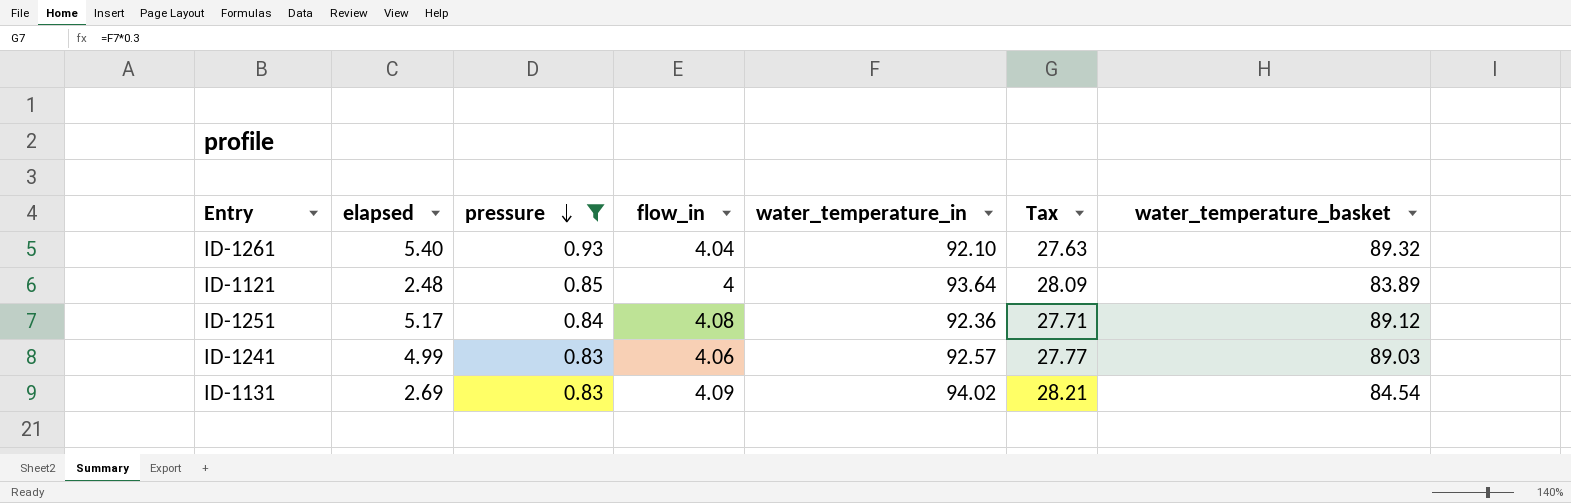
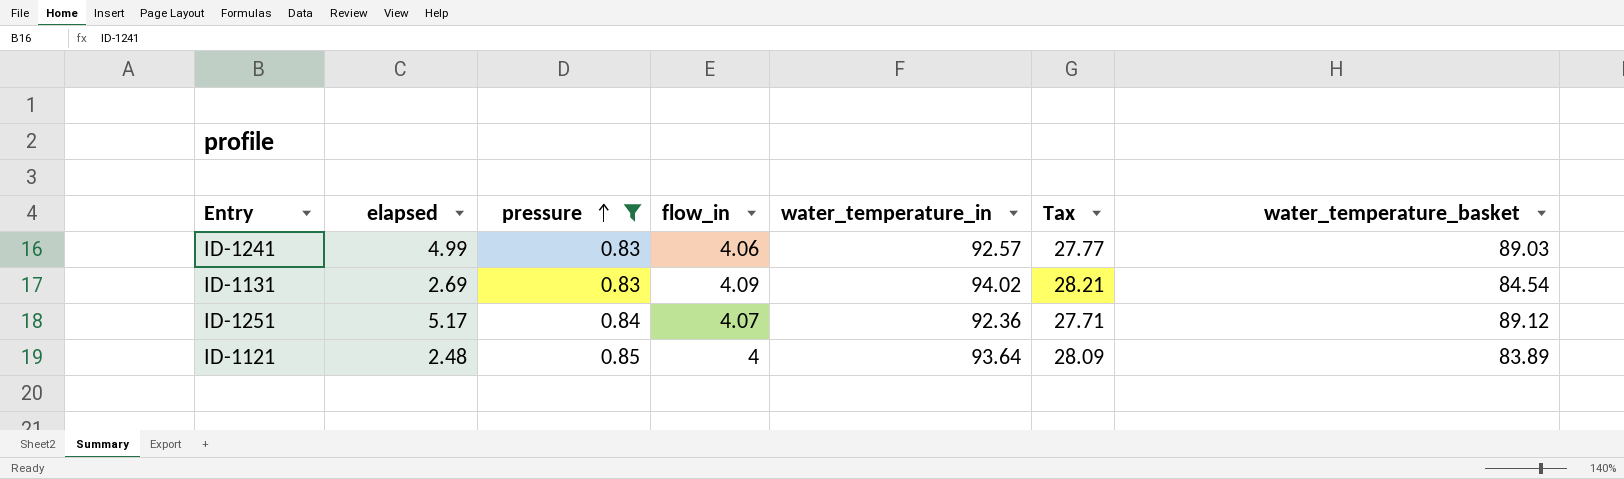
row order: pressure descending -> pressure ascending
row ID-1261: 5.40 | 0.93 | 4.04 | 92.10 | 27.63 | 89.32 -> none
ID-1251 | flow_in: 4.08 -> 4.07

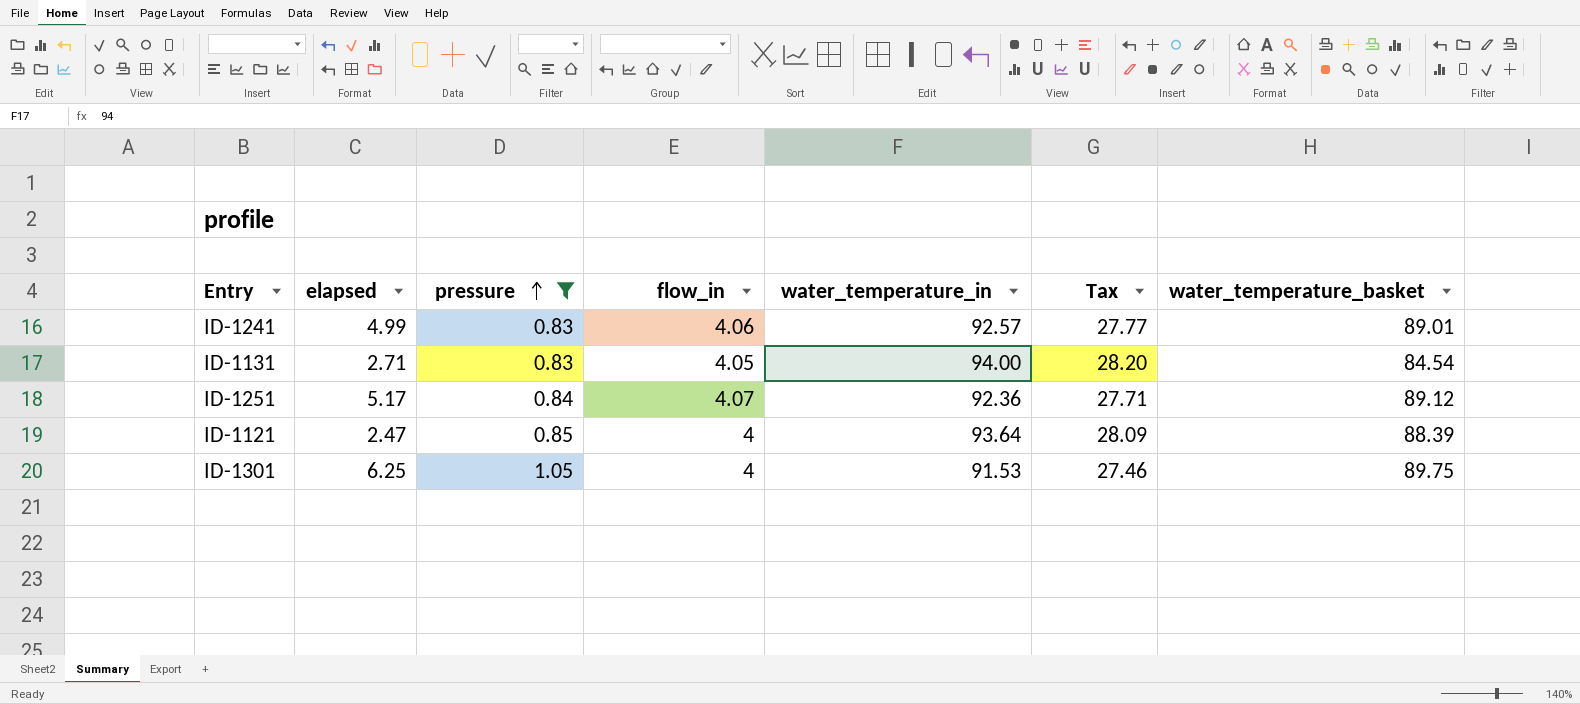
ID-1241 | water_temperature_basket: 89.03 -> 89.01
ID-1131 | elapsed: 2.69 -> 2.71
ID-1131 | flow_in: 4.09 -> 4.05
ID-1131 | water_temperature_in: 94.02 -> 94.00
ID-1131 | Tax: 28.21 -> 28.20
ID-1121 | elapsed: 2.48 -> 2.47
ID-1121 | water_temperature_basket: 83.89 -> 88.39
row ID-1301: none -> 6.25 | 1.05 | 4 | 91.53 | 27.46 | 89.75

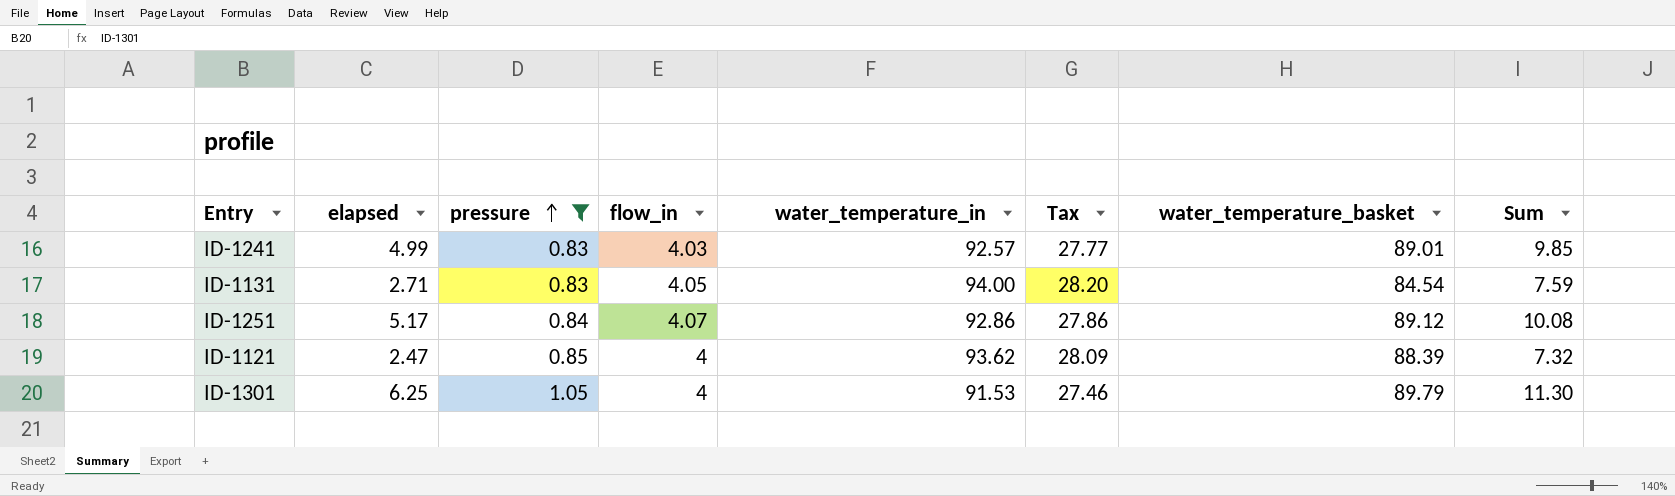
column Sum | formula: none -> [elapsed] + [pressure] + [flow_in]
ID-1241 | flow_in: 4.06 -> 4.03
ID-1251 | water_temperature_in: 92.36 -> 92.86
ID-1251 | Tax: 27.71 -> 27.86
ID-1121 | water_temperature_in: 93.64 -> 93.62
ID-1301 | water_temperature_basket: 89.75 -> 89.79

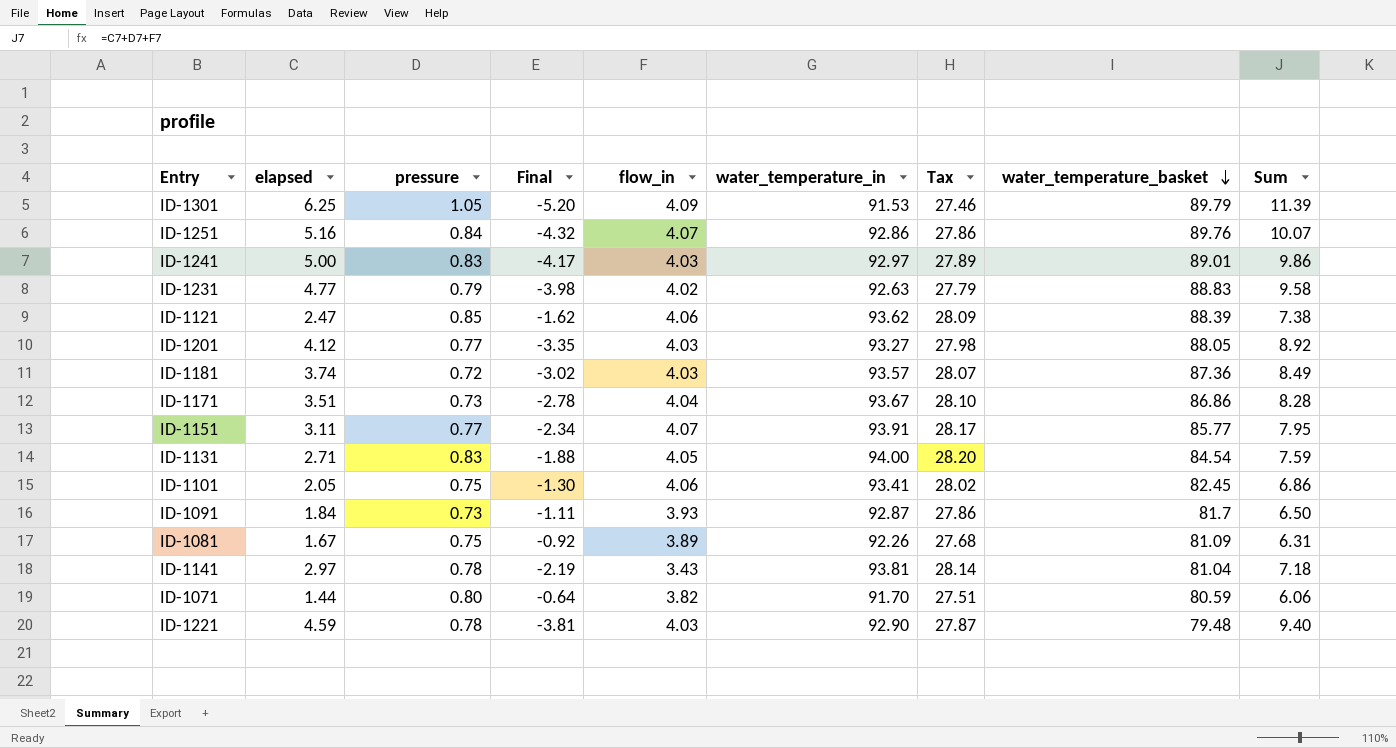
filter: pressure >= 0.83 -> none
row order: pressure ascending -> water_temperature_basket descending
column Final | formula: none -> [pressure] - [elapsed]
ID-1301 | flow_in: 4 -> 4.09
ID-1301 | Sum: 11.30 -> 11.39
ID-1251 | elapsed: 5.17 -> 5.16
ID-1251 | water_temperature_basket: 89.12 -> 89.76
ID-1251 | Sum: 10.08 -> 10.07
ID-1241 | elapsed: 4.99 -> 5.00
ID-1241 | water_temperature_in: 92.57 -> 92.97
ID-1241 | Tax: 27.77 -> 27.89
ID-1241 | Sum: 9.85 -> 9.86
ID-1121 | flow_in: 4 -> 4.06
ID-1121 | Sum: 7.32 -> 7.38

